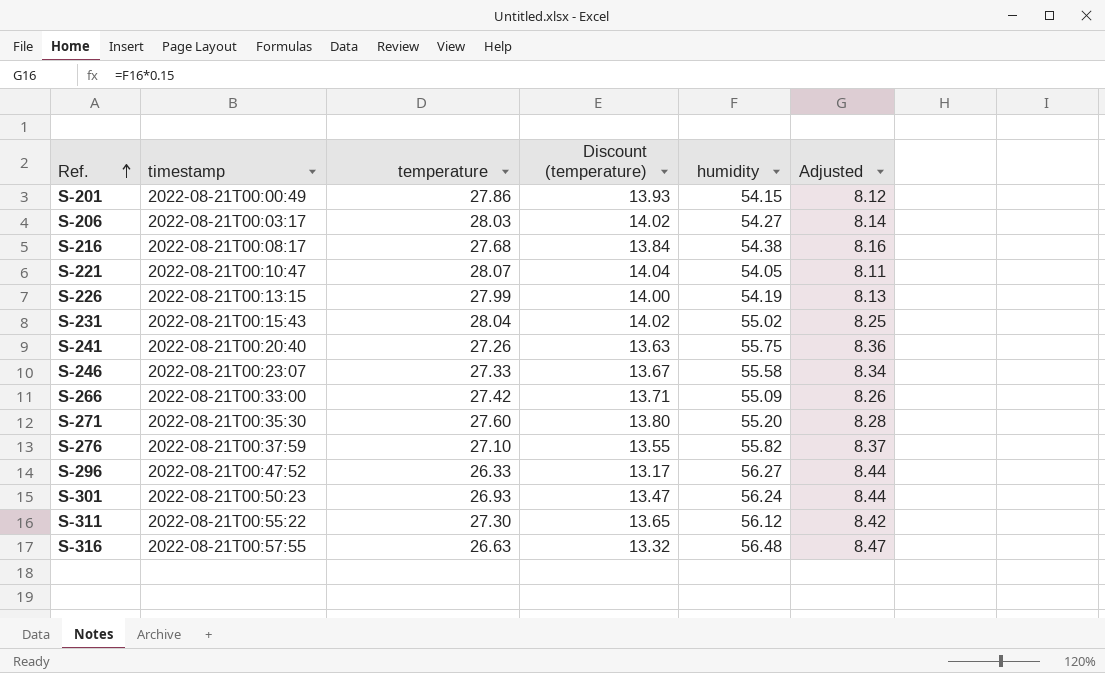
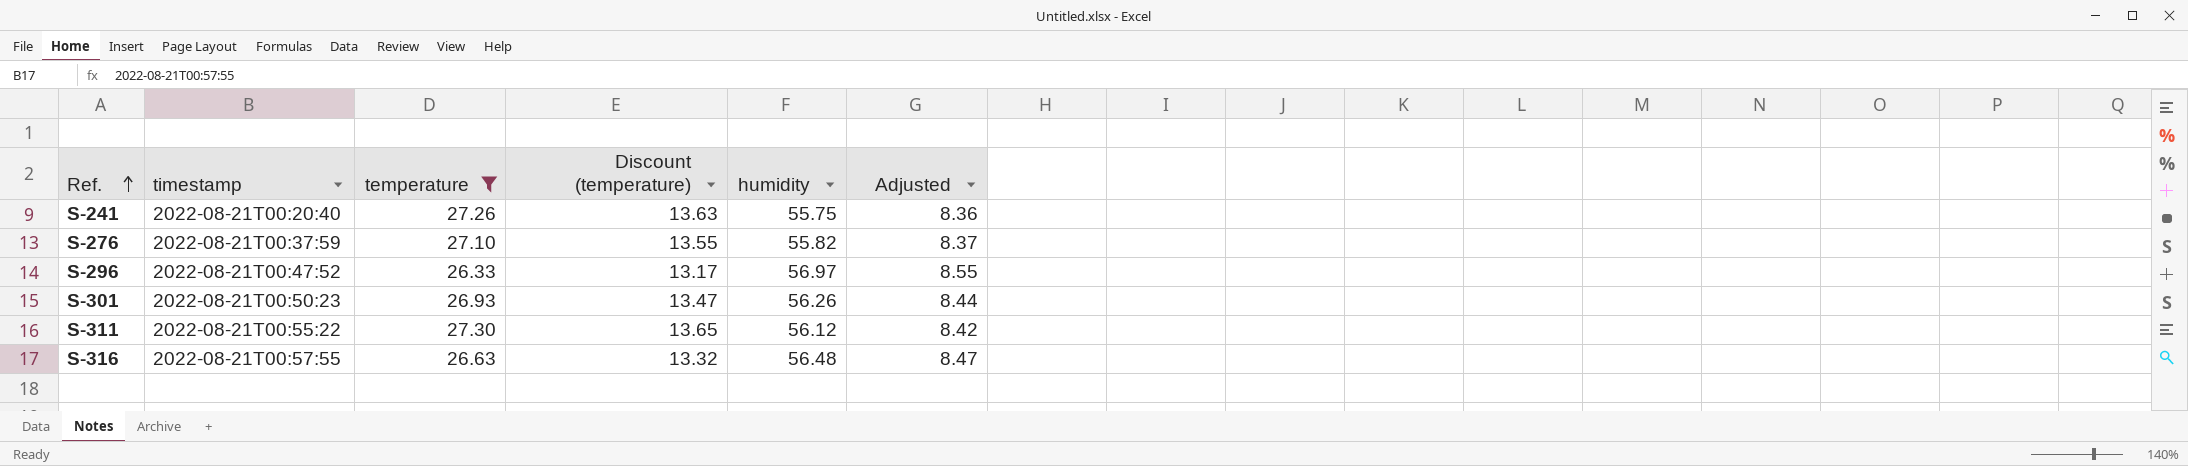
filter: none -> temperature <= 27.30
S-296 | humidity: 56.27 -> 56.97
S-296 | Adjusted: 8.44 -> 8.55
S-301 | humidity: 56.24 -> 56.26

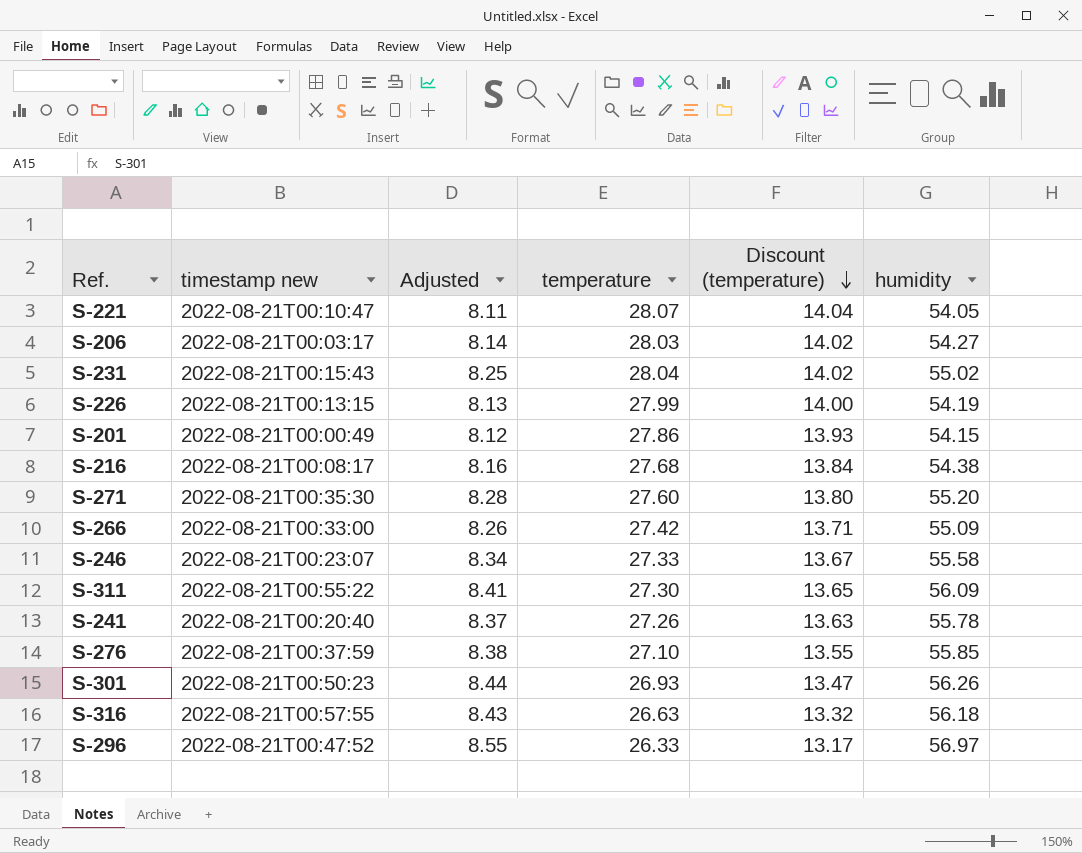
filter: temperature <= 27.30 -> none
row order: Ref. ascending -> Discount (temperature) descending
column name: timestamp -> timestamp new
column Adjusted | position: 6 -> 3
S-311 | Adjusted: 8.42 -> 8.41
S-311 | humidity: 56.12 -> 56.09
S-241 | Adjusted: 8.36 -> 8.37
S-241 | humidity: 55.75 -> 55.78
S-276 | Adjusted: 8.37 -> 8.38
S-276 | humidity: 55.82 -> 55.85
S-316 | Adjusted: 8.47 -> 8.43
S-316 | humidity: 56.48 -> 56.18

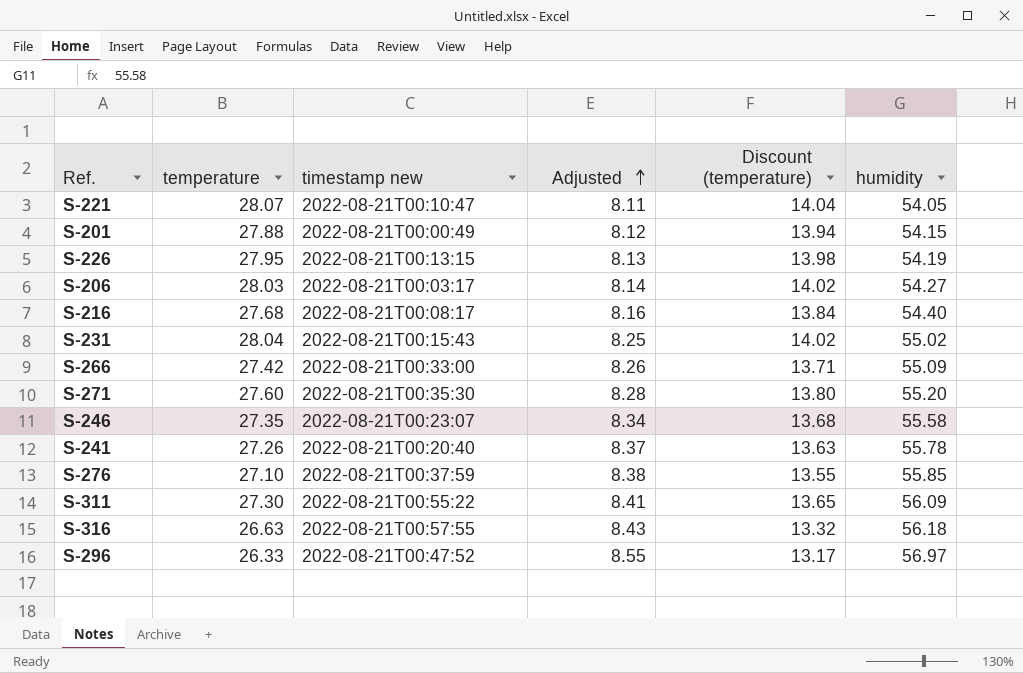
row order: Discount (temperature) descending -> Adjusted ascending
column temperature | position: 4 -> 2
row S-301: 2022-08-21T00:50:23 | 8.44 | 26.93 | 13.47 | 56.26 -> none
S-201 | temperature: 27.86 -> 27.88
S-201 | Discount (temperature): 13.93 -> 13.94
S-226 | temperature: 27.99 -> 27.95
S-226 | Discount (temperature): 14.00 -> 13.98
S-216 | humidity: 54.38 -> 54.40
S-246 | temperature: 27.33 -> 27.35
S-246 | Discount (temperature): 13.67 -> 13.68

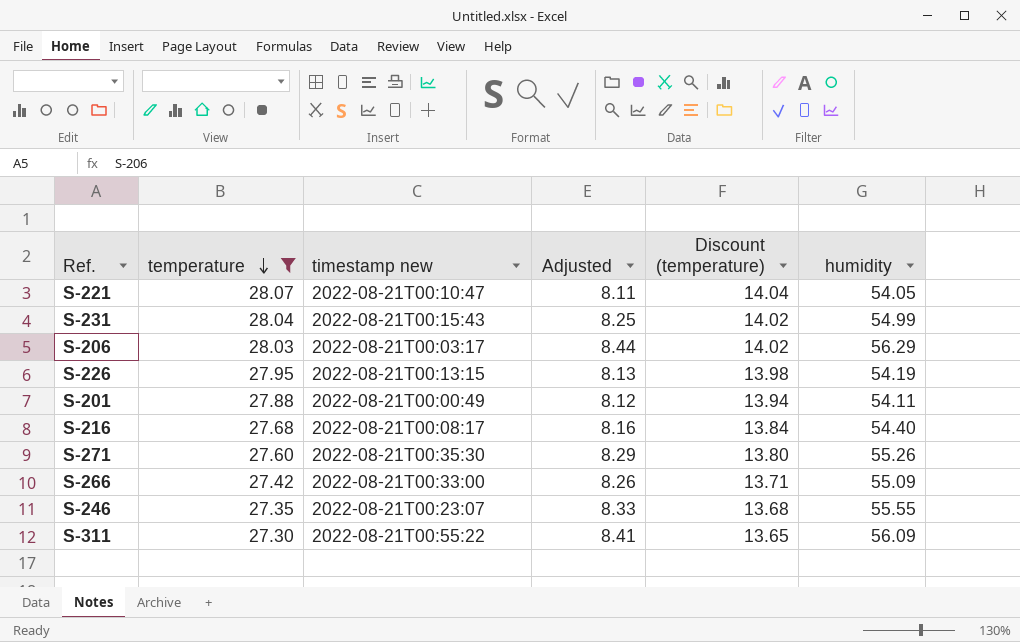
filter: none -> temperature >= 27.30
row order: Adjusted ascending -> temperature descending
S-231 | humidity: 55.02 -> 54.99
S-206 | Adjusted: 8.14 -> 8.44
S-206 | humidity: 54.27 -> 56.29
S-201 | humidity: 54.15 -> 54.11
S-271 | Adjusted: 8.28 -> 8.29
S-271 | humidity: 55.20 -> 55.26
S-246 | Adjusted: 8.34 -> 8.33
S-246 | humidity: 55.58 -> 55.55

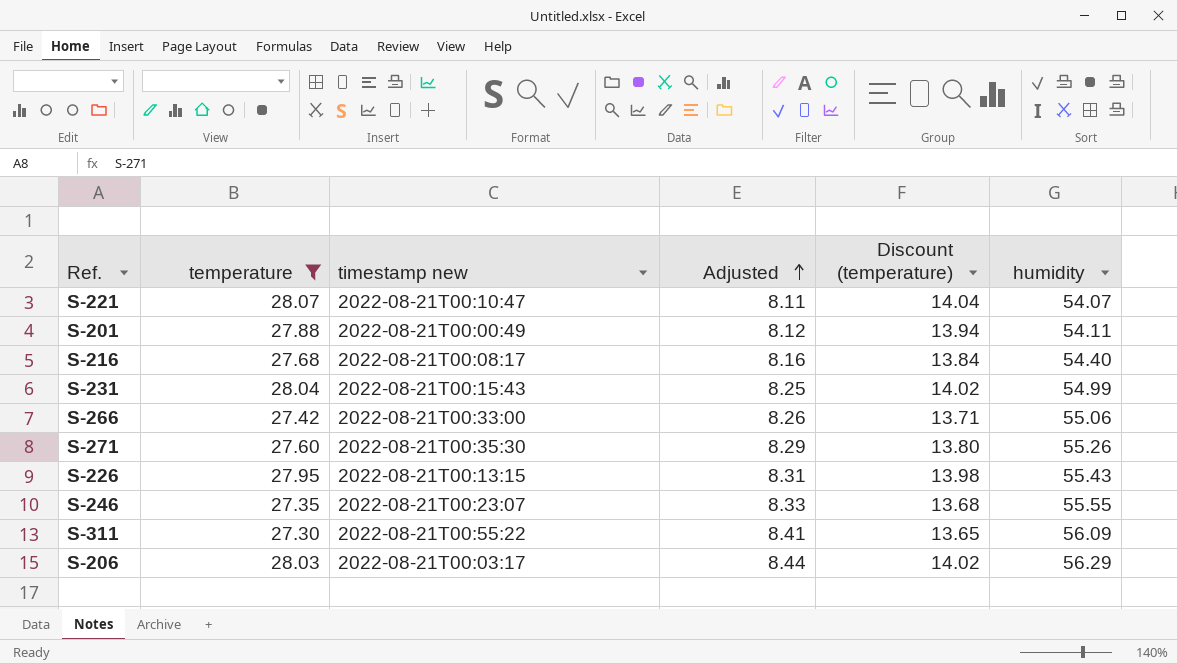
row order: temperature descending -> Adjusted ascending
S-221 | humidity: 54.05 -> 54.07
S-266 | humidity: 55.09 -> 55.06
S-226 | Adjusted: 8.13 -> 8.31
S-226 | humidity: 54.19 -> 55.43

